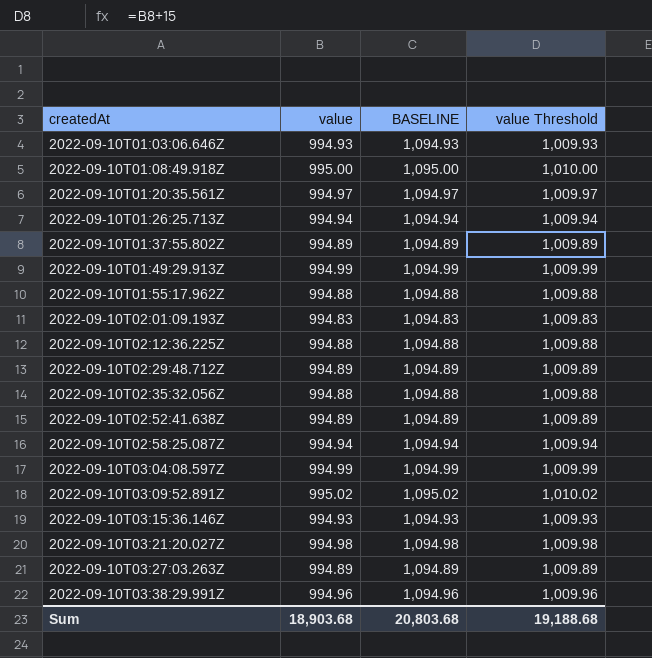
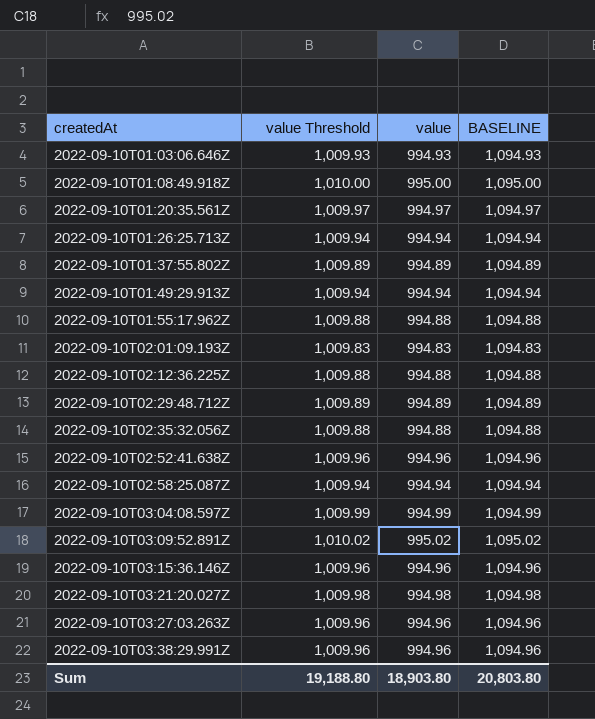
column value Threshold | position: 4 -> 2
2022-09-10T01:49:29.913Z | value Threshold: 1,009.99 -> 1,009.94
2022-09-10T01:49:29.913Z | value: 994.99 -> 994.94
2022-09-10T01:49:29.913Z | BASELINE: 1,094.99 -> 1,094.94
2022-09-10T02:52:41.638Z | value Threshold: 1,009.89 -> 1,009.96
2022-09-10T02:52:41.638Z | value: 994.89 -> 994.96
2022-09-10T02:52:41.638Z | BASELINE: 1,094.89 -> 1,094.96
2022-09-10T03:15:36.146Z | value Threshold: 1,009.93 -> 1,009.96
2022-09-10T03:15:36.146Z | value: 994.93 -> 994.96
2022-09-10T03:15:36.146Z | BASELINE: 1,094.93 -> 1,094.96
2022-09-10T03:27:03.263Z | value Threshold: 1,009.89 -> 1,009.96
2022-09-10T03:27:03.263Z | value: 994.89 -> 994.96
2022-09-10T03:27:03.263Z | BASELINE: 1,094.89 -> 1,094.96
Sum | value Threshold: 19,188.68 -> 19,188.80
Sum | value: 18,903.68 -> 18,903.80
Sum | BASELINE: 20,803.68 -> 20,803.80

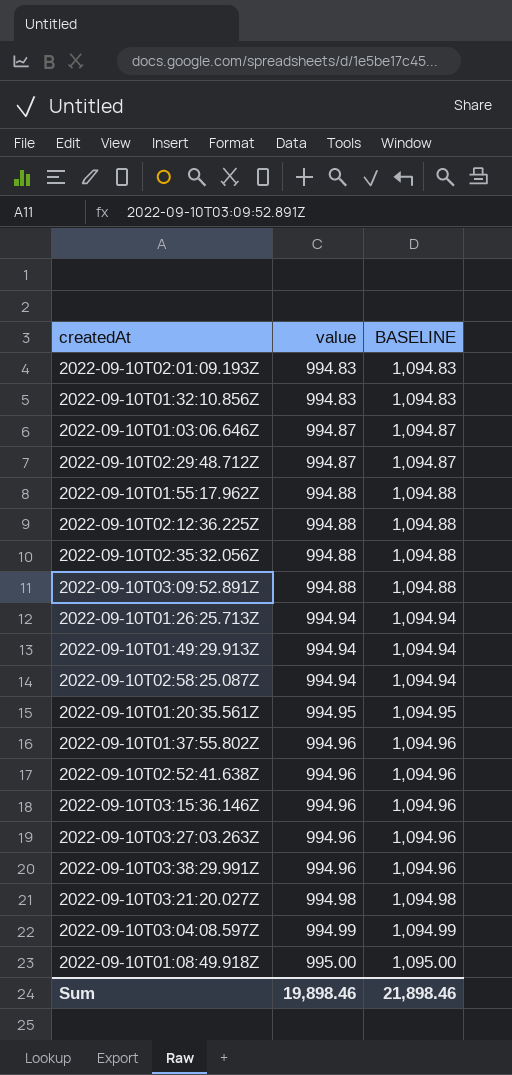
row order: createdAt ascending -> value ascending
column value Threshold | formula: [value] + 15 -> none
row 2022-09-10T01:32:10.856Z: none -> 994.83 | 1,094.83
2022-09-10T01:03:06.646Z | value: 994.93 -> 994.87
2022-09-10T01:03:06.646Z | BASELINE: 1,094.93 -> 1,094.87
2022-09-10T02:29:48.712Z | value: 994.89 -> 994.87
2022-09-10T02:29:48.712Z | BASELINE: 1,094.89 -> 1,094.87
2022-09-10T03:09:52.891Z | value: 995.02 -> 994.88
2022-09-10T03:09:52.891Z | BASELINE: 1,095.02 -> 1,094.88
2022-09-10T01:20:35.561Z | value: 994.97 -> 994.95
2022-09-10T01:20:35.561Z | BASELINE: 1,094.97 -> 1,094.95
2022-09-10T01:37:55.802Z | value: 994.89 -> 994.96
2022-09-10T01:37:55.802Z | BASELINE: 1,094.89 -> 1,094.96
Sum | value: 18,903.80 -> 19,898.46
Sum | BASELINE: 20,803.80 -> 21,898.46

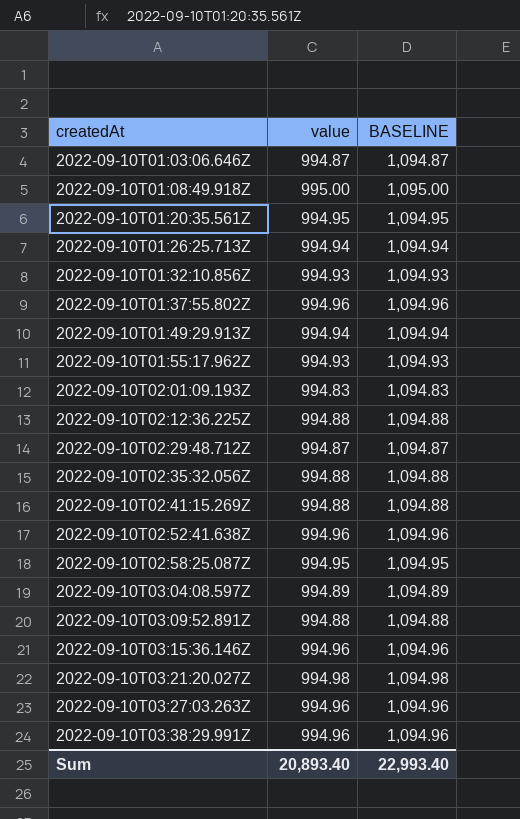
row order: value ascending -> createdAt ascending
2022-09-10T01:32:10.856Z | value: 994.83 -> 994.93
2022-09-10T01:32:10.856Z | BASELINE: 1,094.83 -> 1,094.93
2022-09-10T01:55:17.962Z | value: 994.88 -> 994.93
2022-09-10T01:55:17.962Z | BASELINE: 1,094.88 -> 1,094.93
row 2022-09-10T02:41:15.269Z: none -> 994.88 | 1,094.88
2022-09-10T02:58:25.087Z | value: 994.94 -> 994.95
2022-09-10T02:58:25.087Z | BASELINE: 1,094.94 -> 1,094.95
2022-09-10T03:04:08.597Z | value: 994.99 -> 994.89
2022-09-10T03:04:08.597Z | BASELINE: 1,094.99 -> 1,094.89
Sum | value: 19,898.46 -> 20,893.40
Sum | BASELINE: 21,898.46 -> 22,993.40

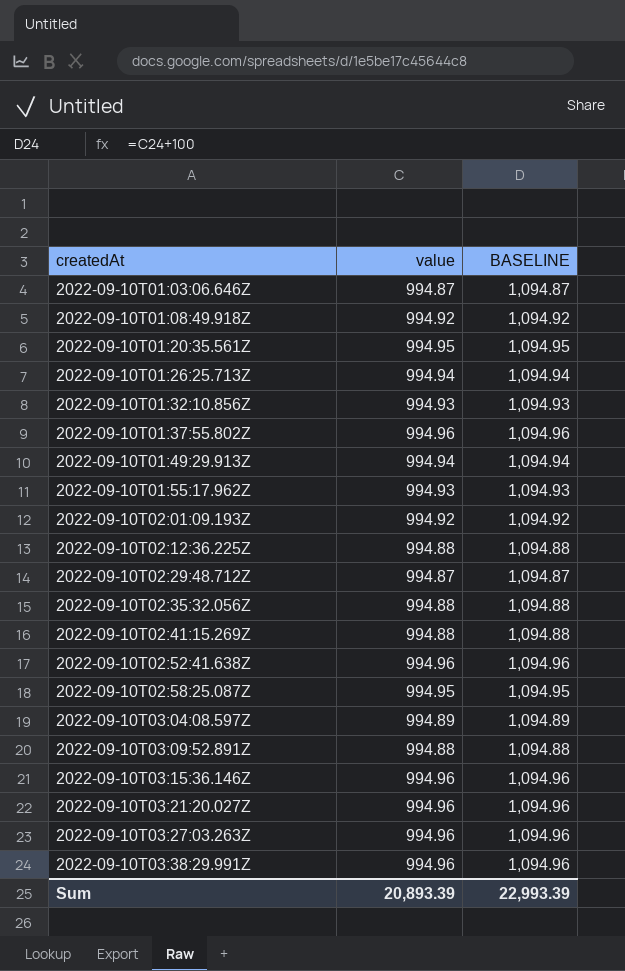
2022-09-10T01:08:49.918Z | value: 995.00 -> 994.92
2022-09-10T01:08:49.918Z | BASELINE: 1,095.00 -> 1,094.92
2022-09-10T02:01:09.193Z | value: 994.83 -> 994.92
2022-09-10T02:01:09.193Z | BASELINE: 1,094.83 -> 1,094.92
2022-09-10T03:21:20.027Z | value: 994.98 -> 994.96
2022-09-10T03:21:20.027Z | BASELINE: 1,094.98 -> 1,094.96
Sum | value: 20,893.40 -> 20,893.39
Sum | BASELINE: 22,993.40 -> 22,993.39

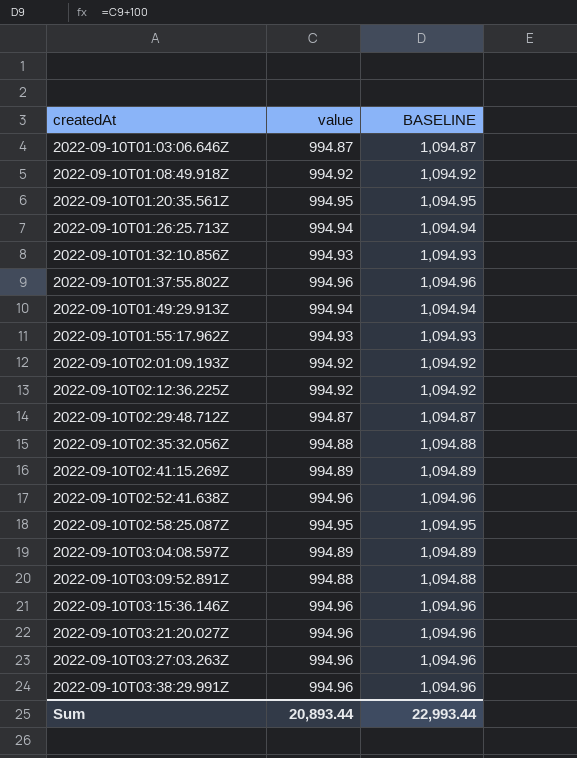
2022-09-10T02:12:36.225Z | value: 994.88 -> 994.92
2022-09-10T02:12:36.225Z | BASELINE: 1,094.88 -> 1,094.92
2022-09-10T02:41:15.269Z | value: 994.88 -> 994.89
2022-09-10T02:41:15.269Z | BASELINE: 1,094.88 -> 1,094.89
Sum | value: 20,893.39 -> 20,893.44
Sum | BASELINE: 22,993.39 -> 22,993.44

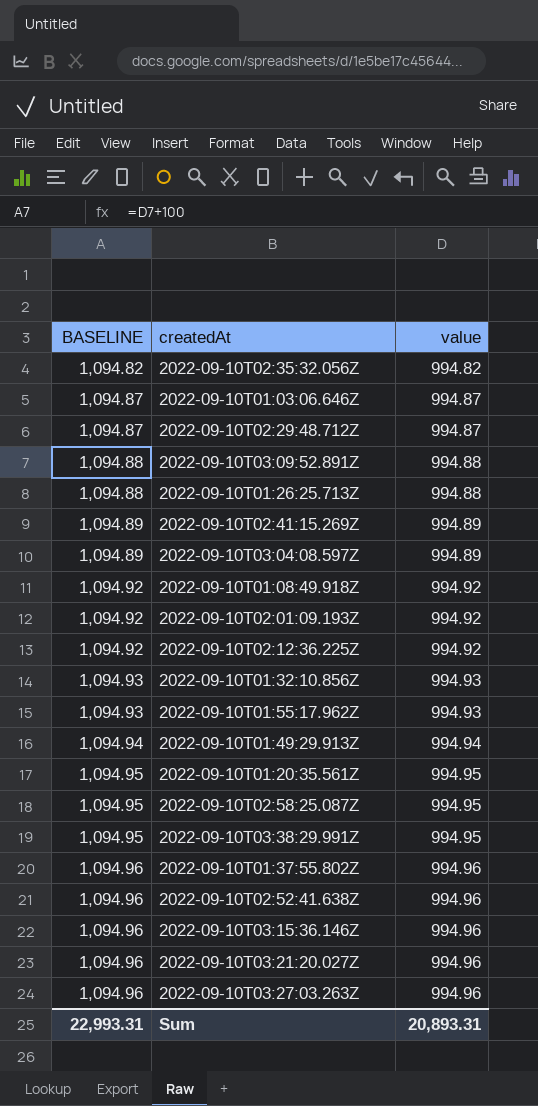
row order: createdAt ascending -> BASELINE ascending
column BASELINE | position: 3 -> 1
2022-09-10T02:35:32.056Z | BASELINE: 1,094.88 -> 1,094.82
2022-09-10T02:35:32.056Z | value: 994.88 -> 994.82
2022-09-10T01:26:25.713Z | BASELINE: 1,094.94 -> 1,094.88
2022-09-10T01:26:25.713Z | value: 994.94 -> 994.88
2022-09-10T03:38:29.991Z | BASELINE: 1,094.96 -> 1,094.95
2022-09-10T03:38:29.991Z | value: 994.96 -> 994.95
Sum | BASELINE: 22,993.44 -> 22,993.31
Sum | value: 20,893.44 -> 20,893.31

